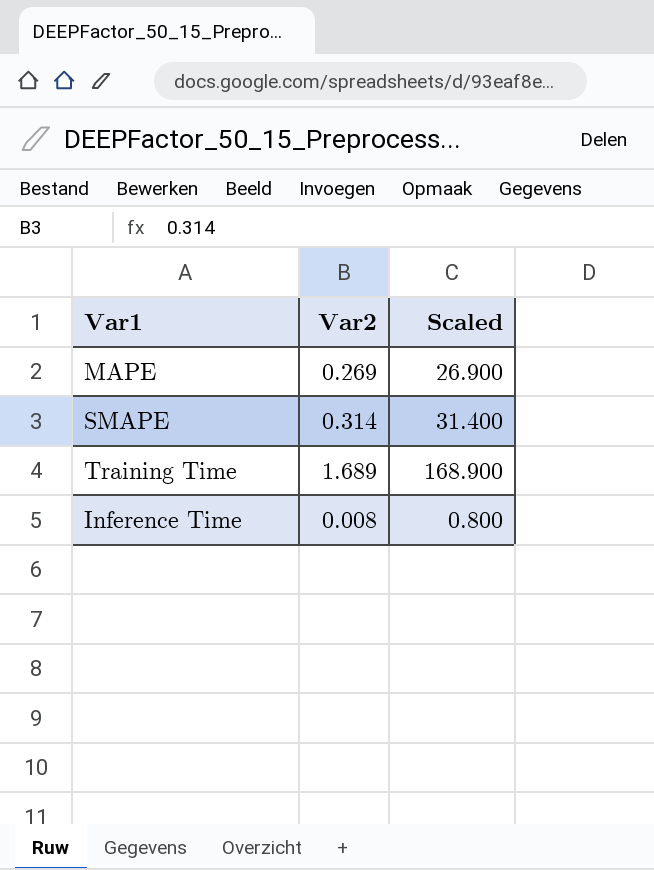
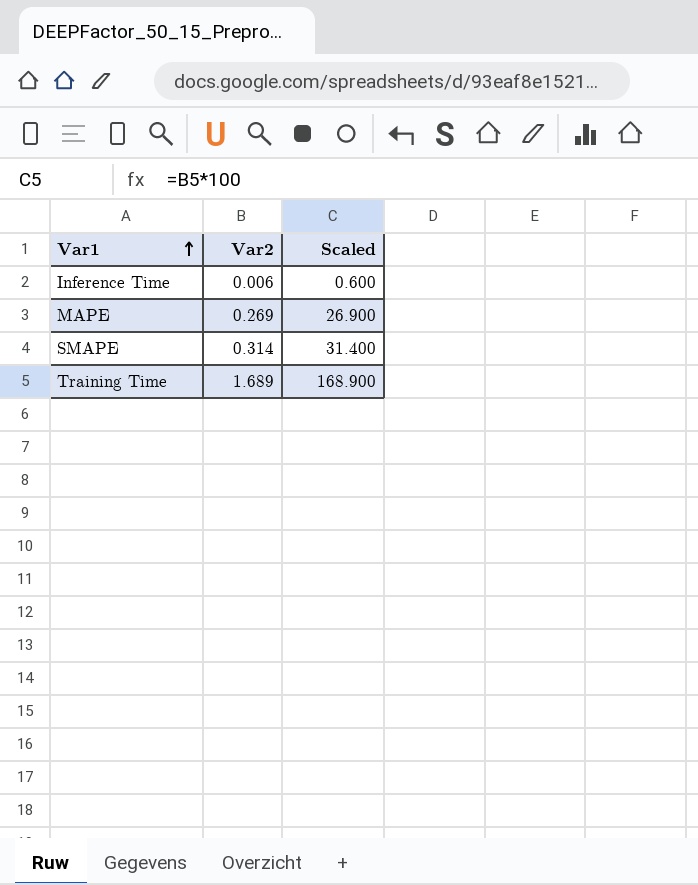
row order: none -> Var1 ascending
Inference Time | Var2: 0.008 -> 0.006
Inference Time | Scaled: 0.800 -> 0.600

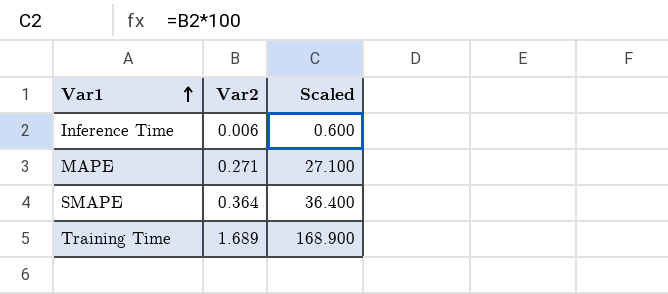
MAPE | Var2: 0.269 -> 0.271
MAPE | Scaled: 26.900 -> 27.100
SMAPE | Var2: 0.314 -> 0.364
SMAPE | Scaled: 31.400 -> 36.400

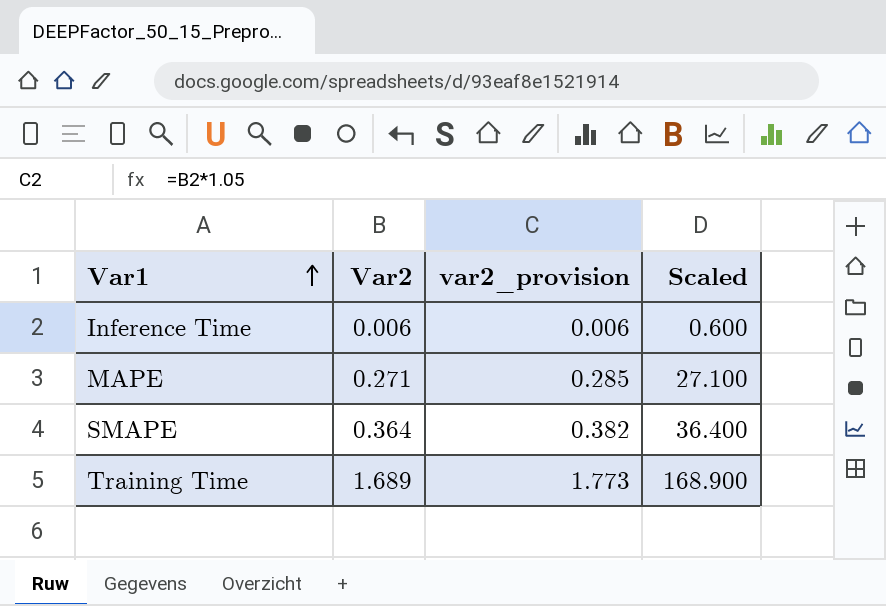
column var2_provision | formula: none -> [Var2] * 1.05

